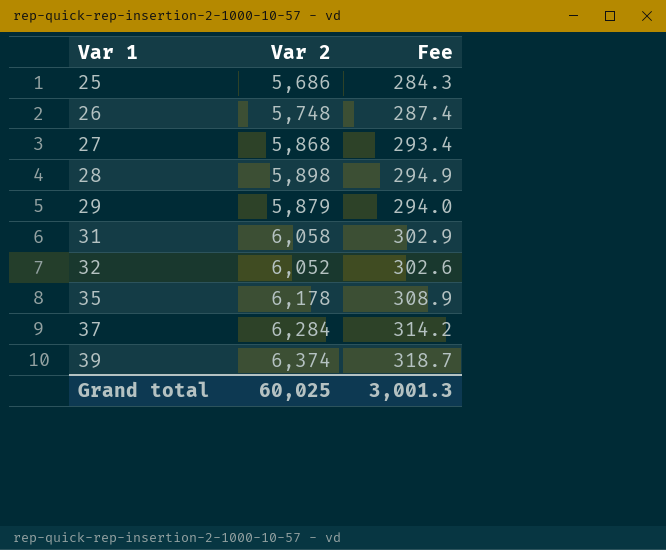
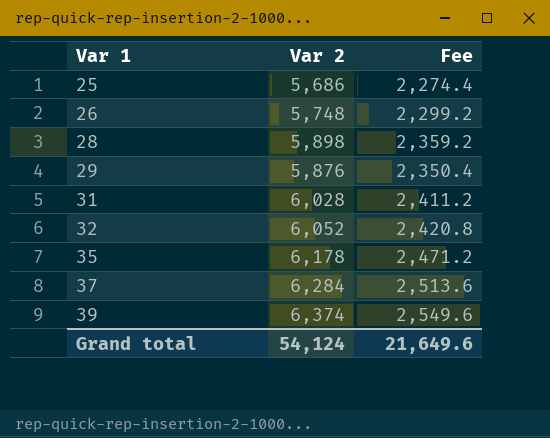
column Fee | formula: [Var 2] * 0.05 -> [Var 2] * 0.4
row 27: 5,868 | 293.4 -> none
29 | Var 2: 5,879 -> 5,876
31 | Var 2: 6,058 -> 6,028
Grand total | Var 2: 60,025 -> 54,124
Grand total | Fee: 3,001.3 -> 21,649.6

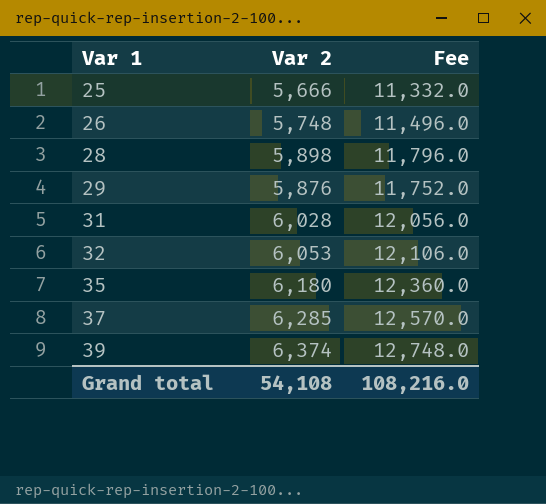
column Fee | formula: [Var 2] * 0.4 -> [Var 2] * 2
25 | Var 2: 5,686 -> 5,666
32 | Var 2: 6,052 -> 6,053
35 | Var 2: 6,178 -> 6,180
37 | Var 2: 6,284 -> 6,285
Grand total | Var 2: 54,124 -> 54,108
Grand total | Fee: 21,649.6 -> 108,216.0

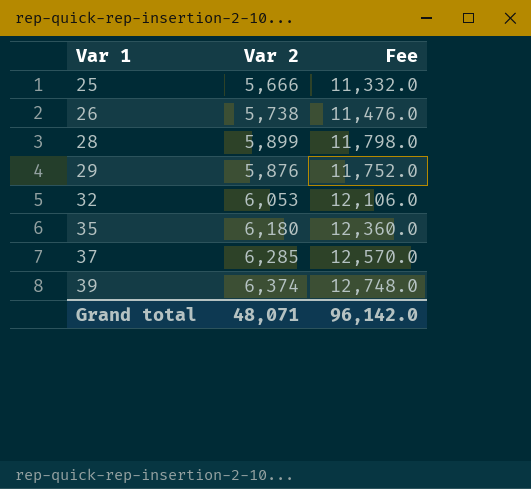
row 31: 6,028 | 12,056.0 -> none
26 | Var 2: 5,748 -> 5,738
26 | Fee: 11,496.0 -> 11,476.0
28 | Var 2: 5,898 -> 5,899
28 | Fee: 11,796.0 -> 11,798.0
Grand total | Var 2: 54,108 -> 48,071
Grand total | Fee: 108,216.0 -> 96,142.0

